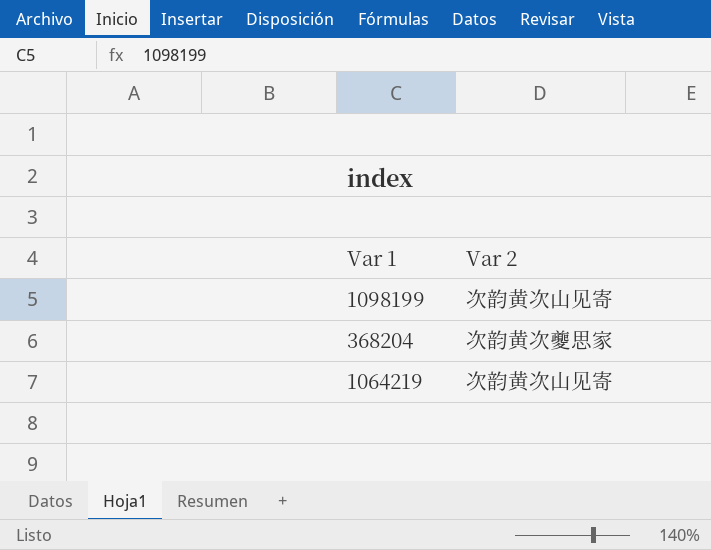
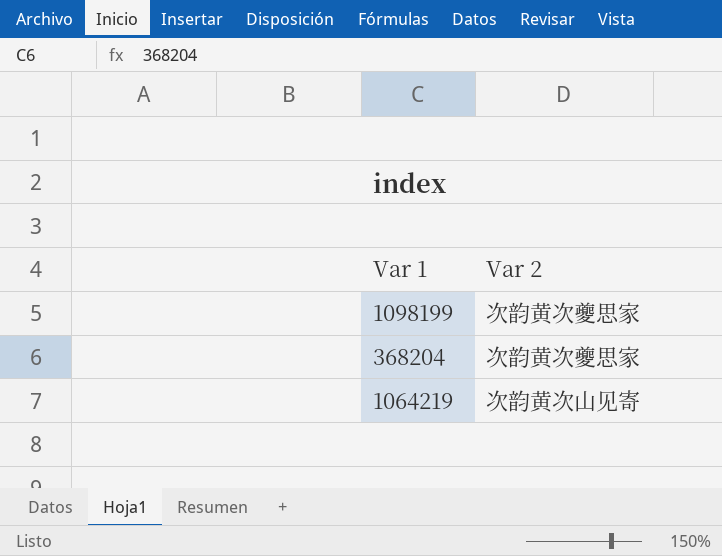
1098199 | Var 2: 次韵黄次山见寄 -> 次韵黄次夔思家

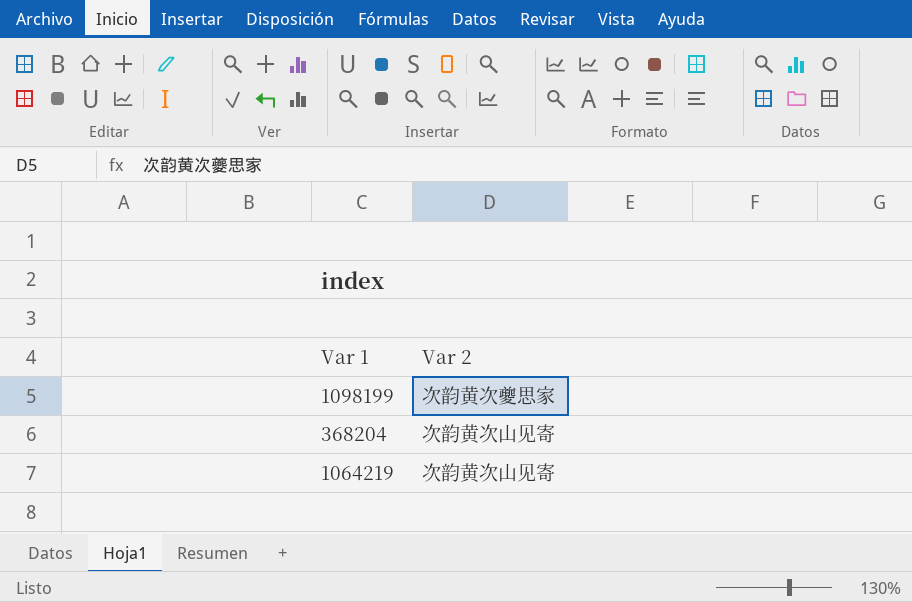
368204 | Var 2: 次韵黄次夔思家 -> 次韵黄次山见寄

